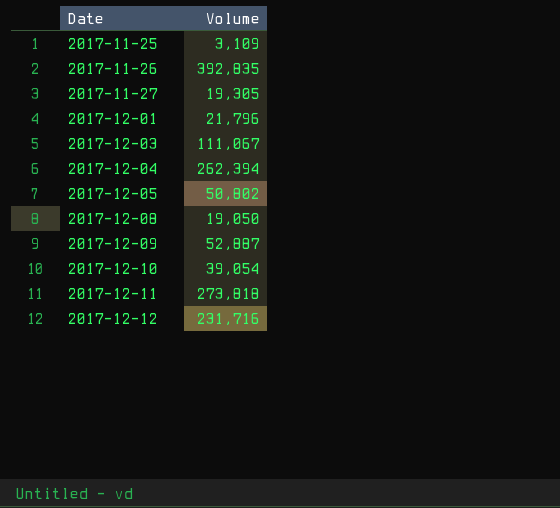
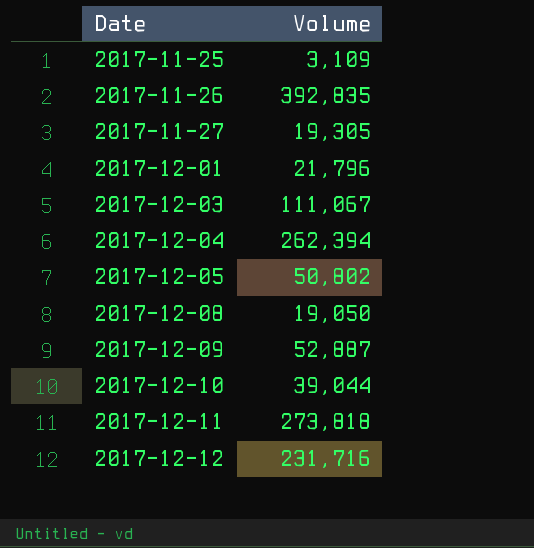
2017-12-10 | Volume: 39,054 -> 39,044

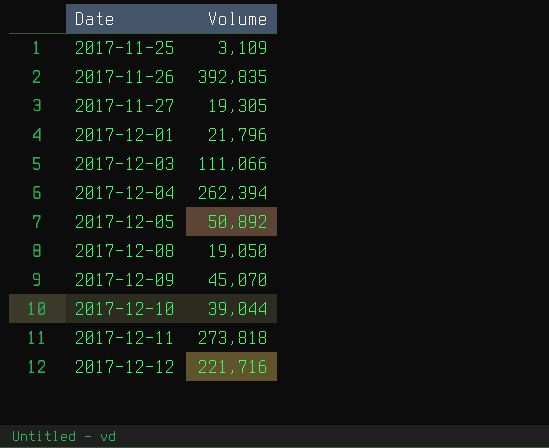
2017-12-03 | Volume: 111,067 -> 111,066
2017-12-05 | Volume: 50,802 -> 50,892
2017-12-09 | Volume: 52,887 -> 45,070
2017-12-12 | Volume: 231,716 -> 221,716

